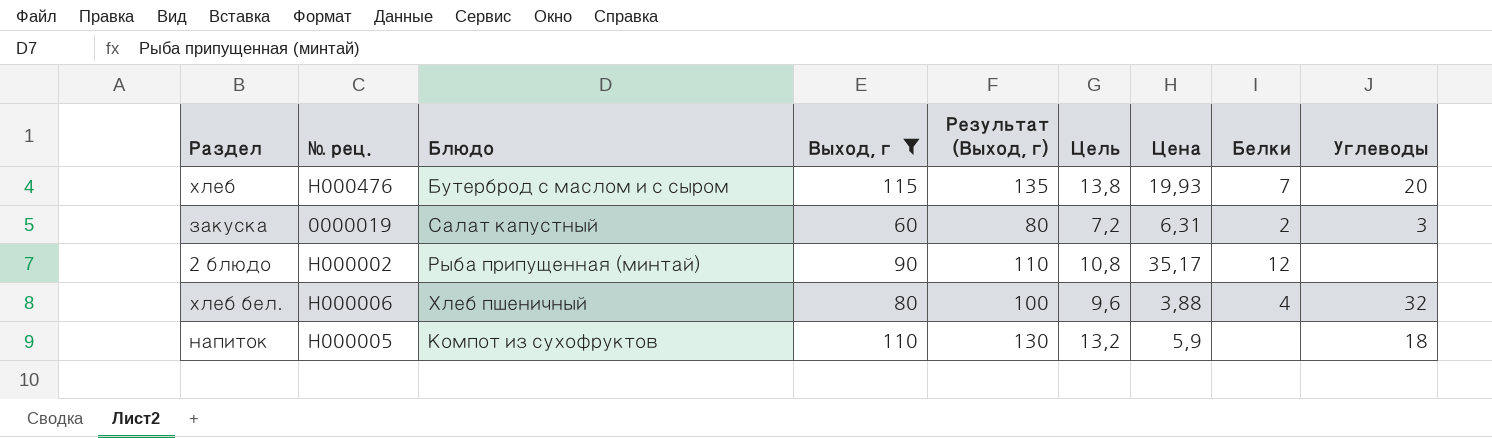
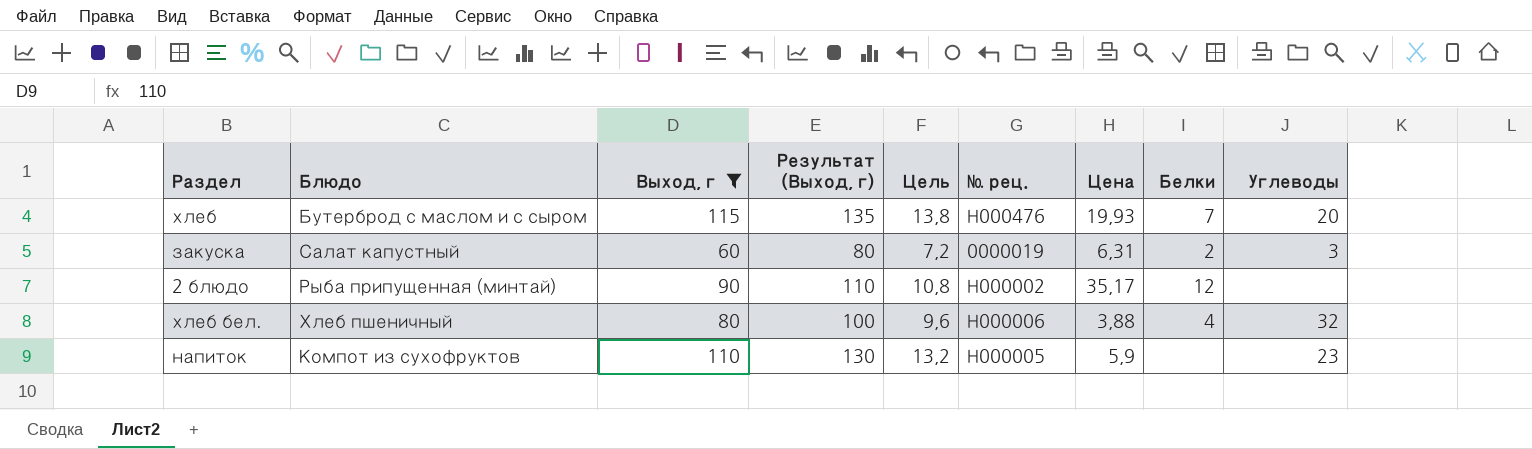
column № рец. | position: 2 -> 6
напиток | Углеводы: 18 -> 23

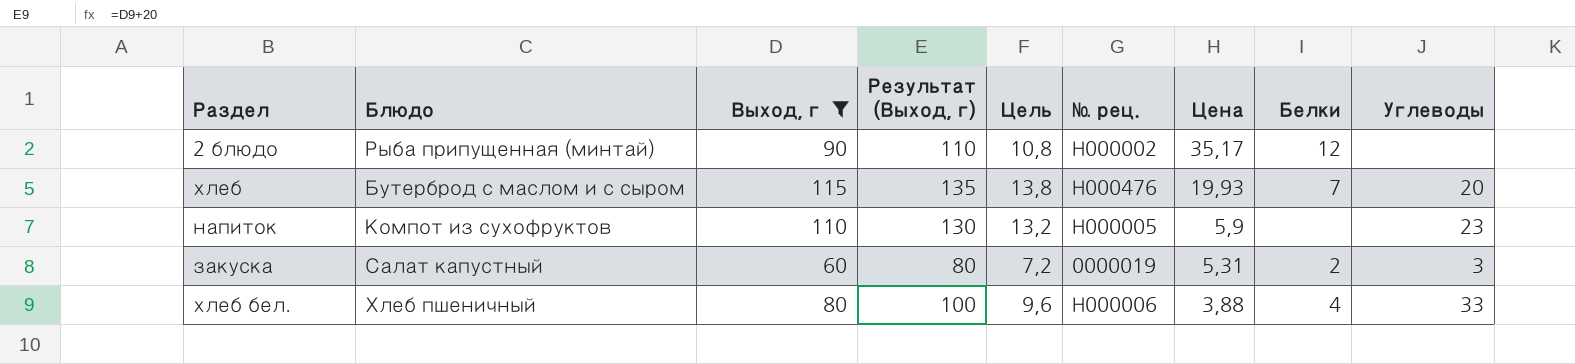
row order: none -> Цена descending
закуска | Цена: 6,31 -> 5,31
хлеб бел. | Углеводы: 32 -> 33

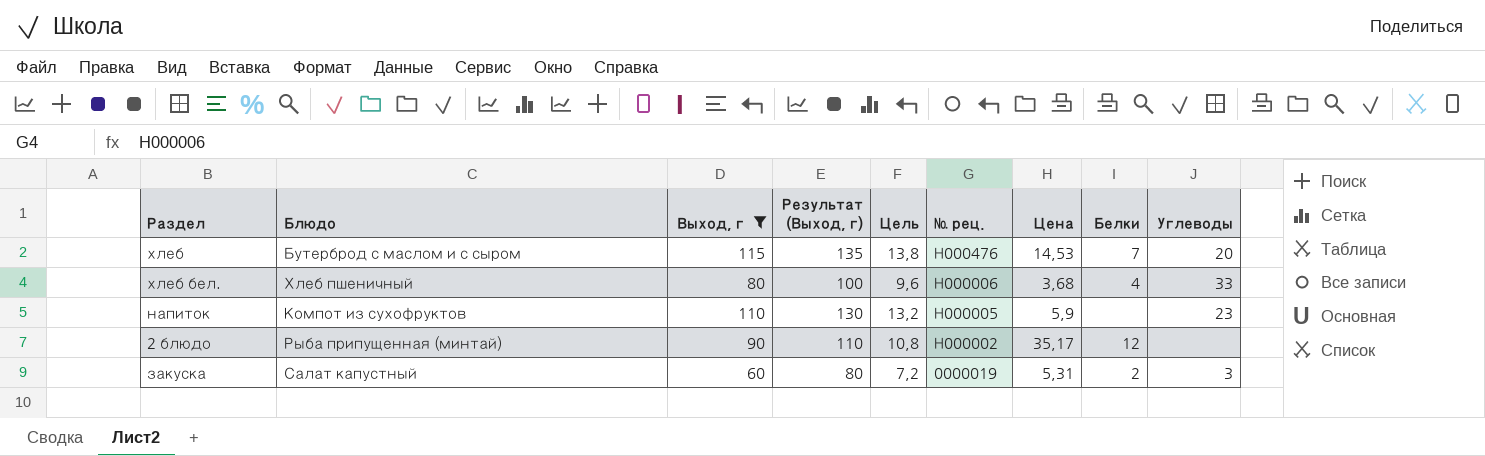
row order: Цена descending -> № рец. descending
хлеб | Цена: 19,93 -> 14,53
хлеб бел. | Цена: 3,88 -> 3,68

